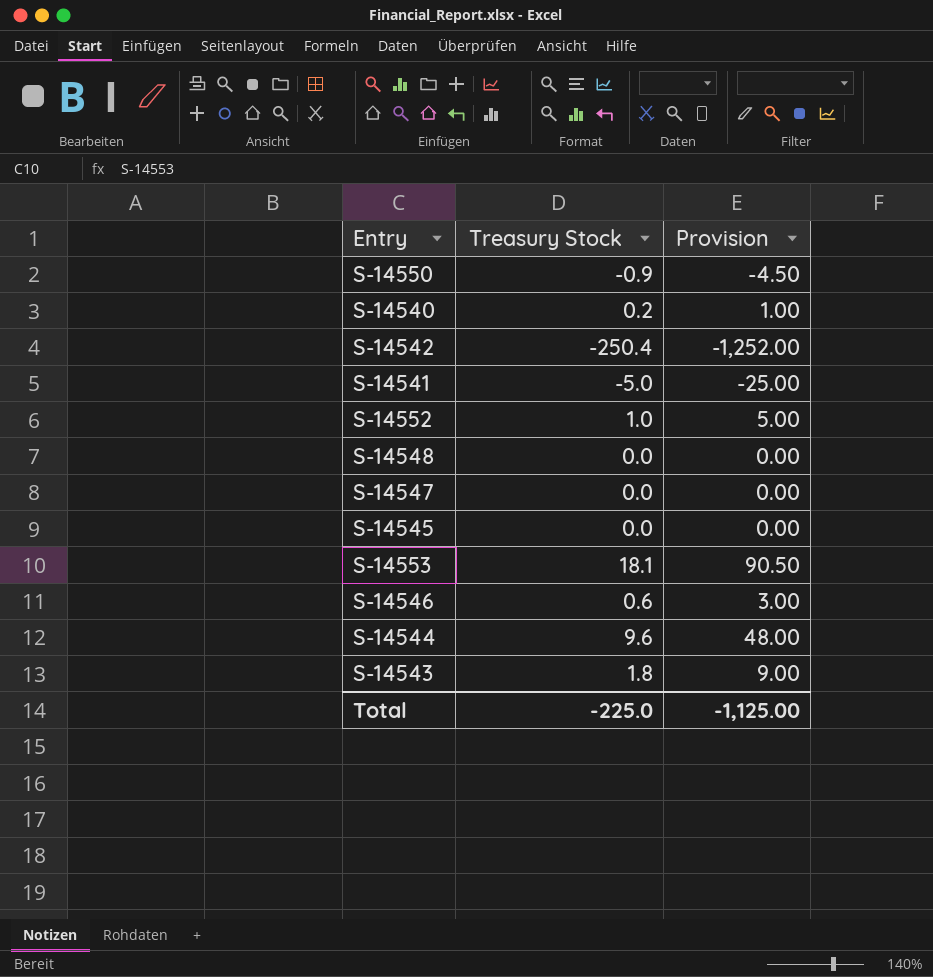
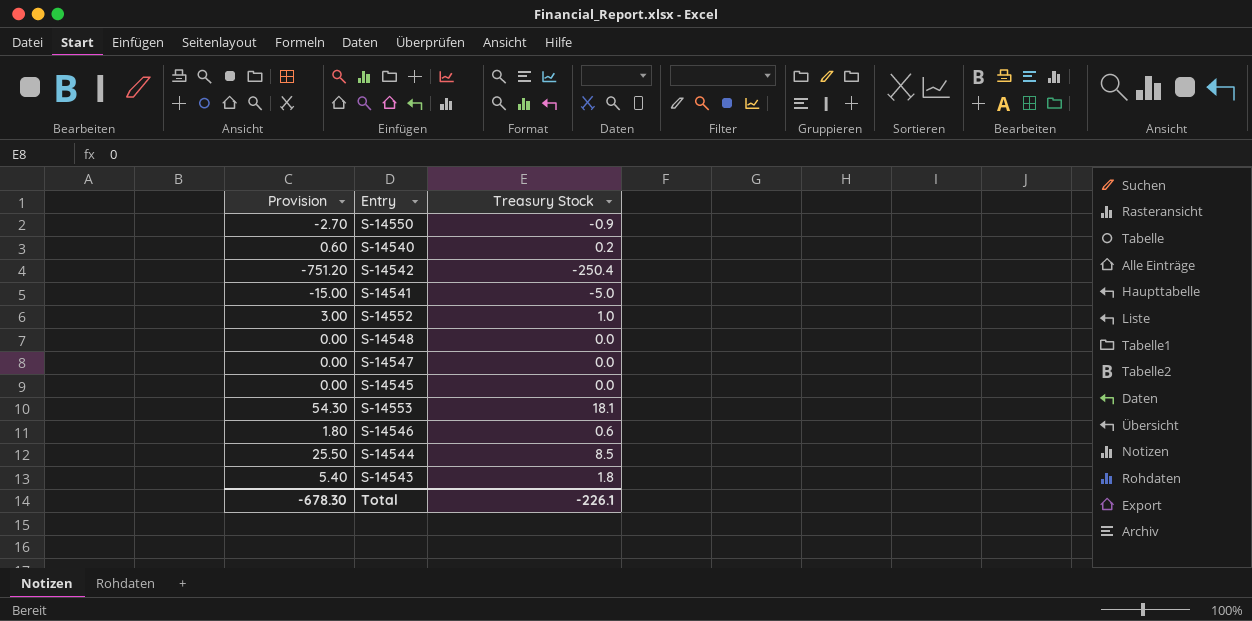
column Provision | formula: [Treasury Stock] * 5 -> [Treasury Stock] * 3
column Provision | position: 3 -> 1
S-14544 | Treasury Stock: 9.6 -> 8.5
Total | Provision: -1,125.00 -> -678.30
Total | Treasury Stock: -225.0 -> -226.1

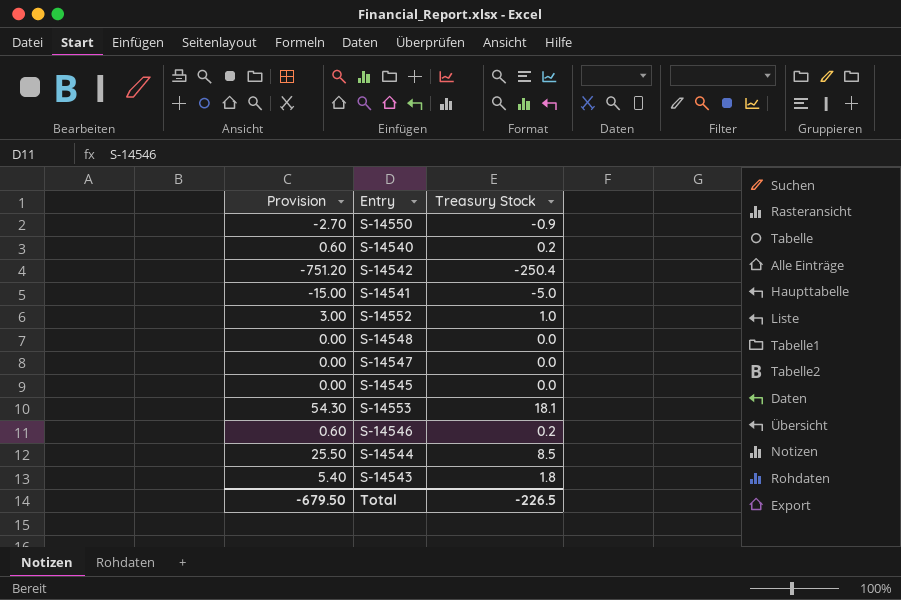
S-14546 | Provision: 1.80 -> 0.60
S-14546 | Treasury Stock: 0.6 -> 0.2
Total | Provision: -678.30 -> -679.50
Total | Treasury Stock: -226.1 -> -226.5

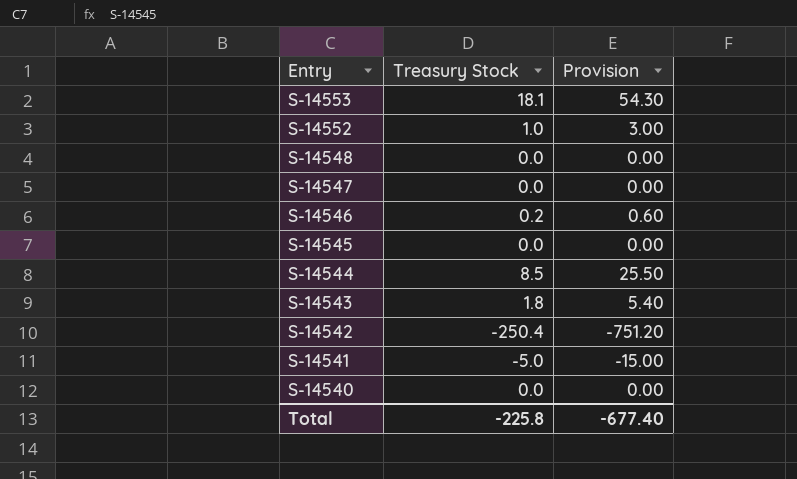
row order: none -> Entry descending
column Provision | position: 1 -> 3
row S-14550: -2.70 | -0.9 -> none
S-14540 | Treasury Stock: 0.2 -> 0.0
S-14540 | Provision: 0.60 -> 0.00
Total | Treasury Stock: -226.5 -> -225.8
Total | Provision: -679.50 -> -677.40

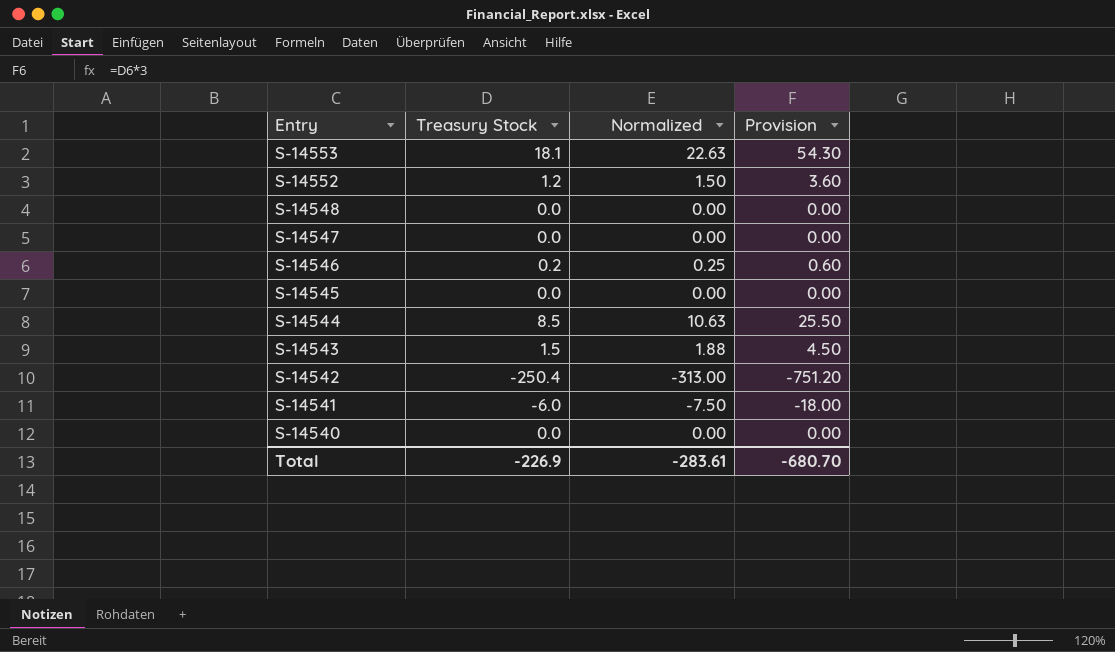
column Normalized | formula: none -> [Treasury Stock] * 1.25
S-14552 | Treasury Stock: 1.0 -> 1.2
S-14552 | Provision: 3.00 -> 3.60
S-14543 | Treasury Stock: 1.8 -> 1.5
S-14543 | Provision: 5.40 -> 4.50
S-14541 | Treasury Stock: -5.0 -> -6.0
S-14541 | Provision: -15.00 -> -18.00
Total | Treasury Stock: -225.8 -> -226.9
Total | Provision: -677.40 -> -680.70

